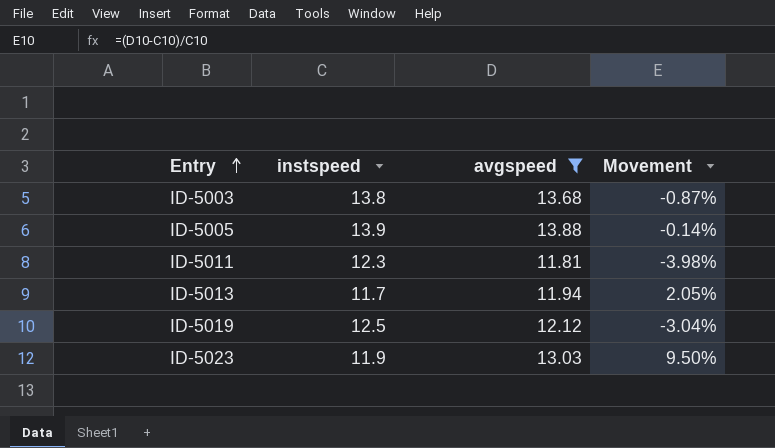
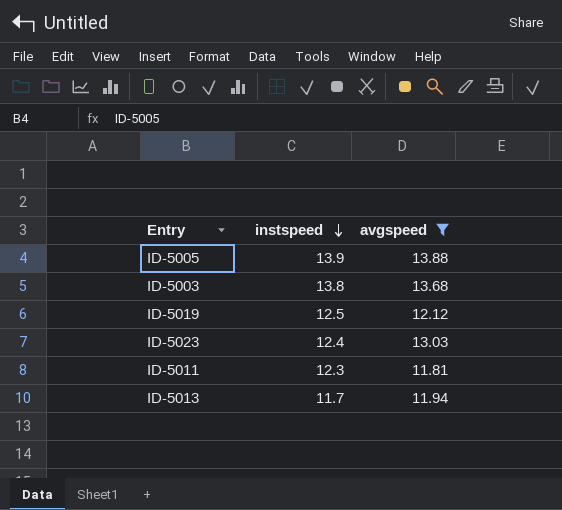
row order: Entry ascending -> instspeed descending
column Movement | formula: ([avgspeed] - [instspeed]) / [instspeed] -> none
ID-5023 | instspeed: 11.9 -> 12.4

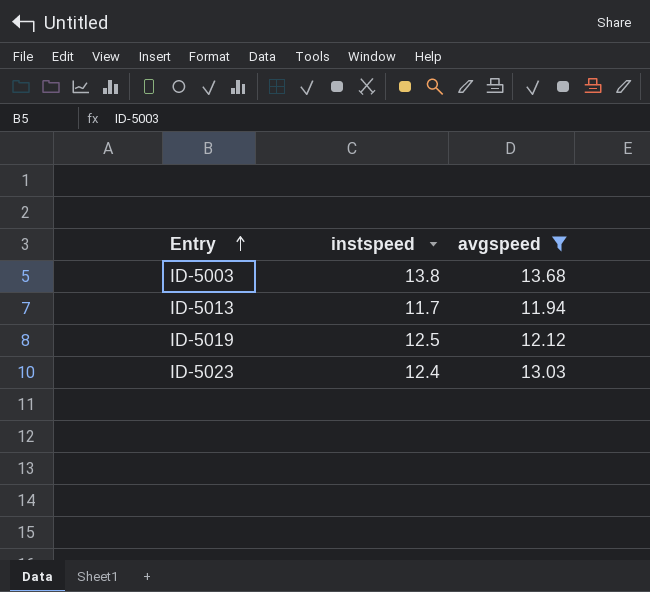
row order: instspeed descending -> Entry ascending
row ID-5005: 13.9 | 13.88 -> none
row ID-5011: 12.3 | 11.81 -> none

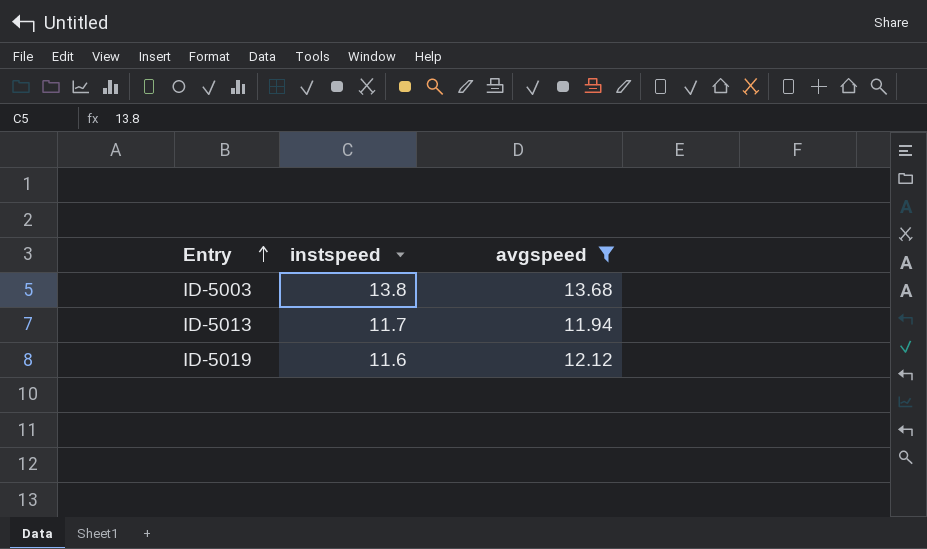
row ID-5023: 12.4 | 13.03 -> none
ID-5019 | instspeed: 12.5 -> 11.6

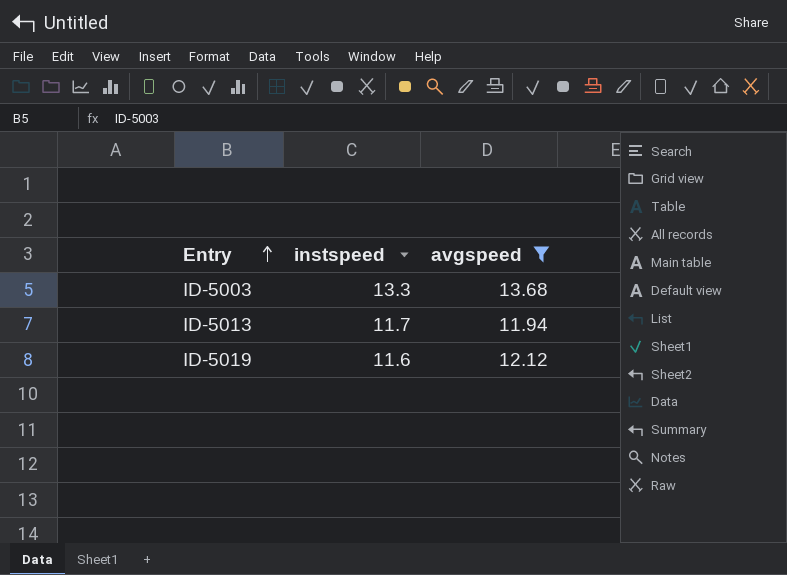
ID-5003 | instspeed: 13.8 -> 13.3

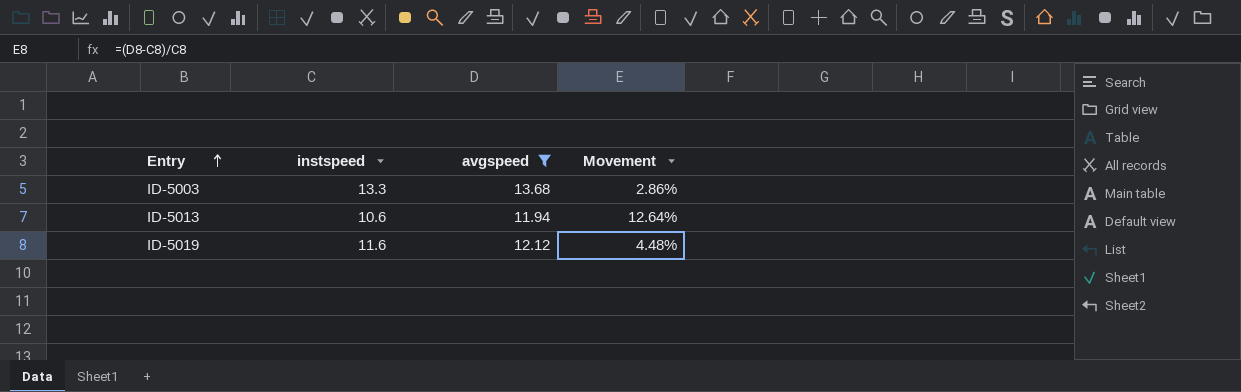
column Movement | formula: none -> ([avgspeed] - [instspeed]) / [instspeed]
ID-5013 | instspeed: 11.7 -> 10.6

